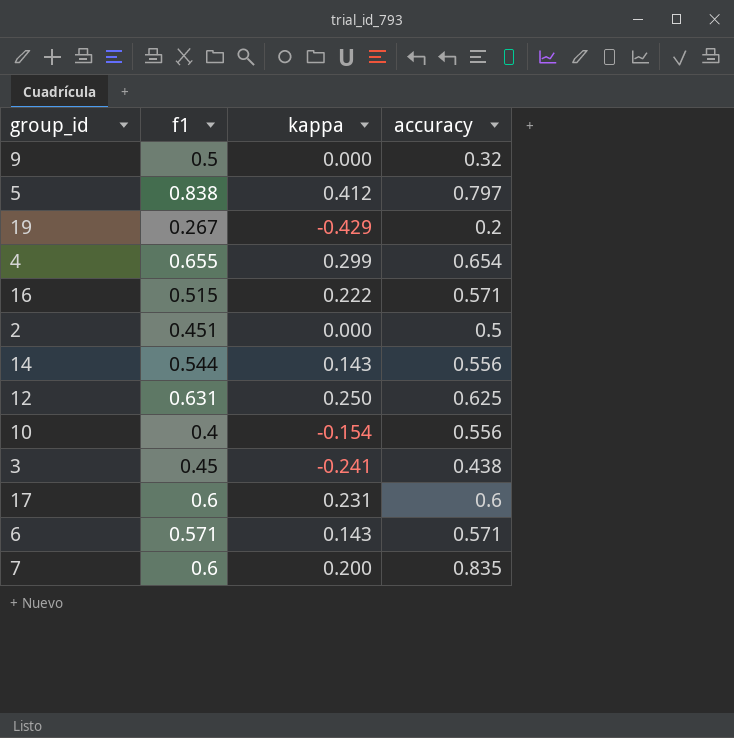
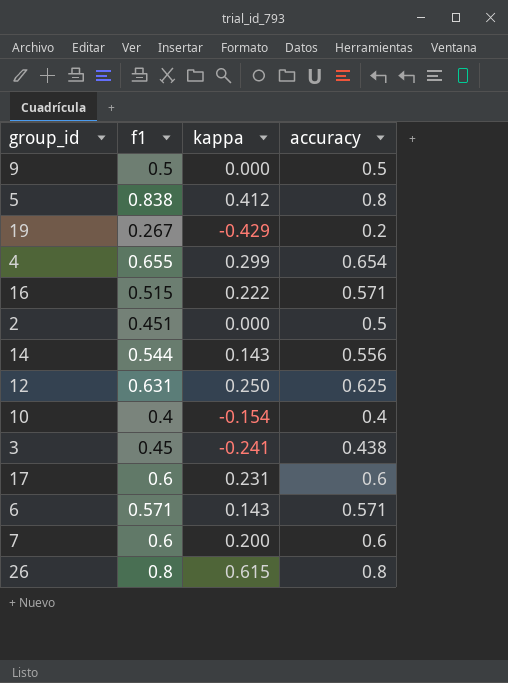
9 | accuracy: 0.32 -> 0.5
5 | accuracy: 0.797 -> 0.8
10 | accuracy: 0.556 -> 0.4
7 | accuracy: 0.835 -> 0.6
row 26: none -> 0.8 | 0.615 | 0.8

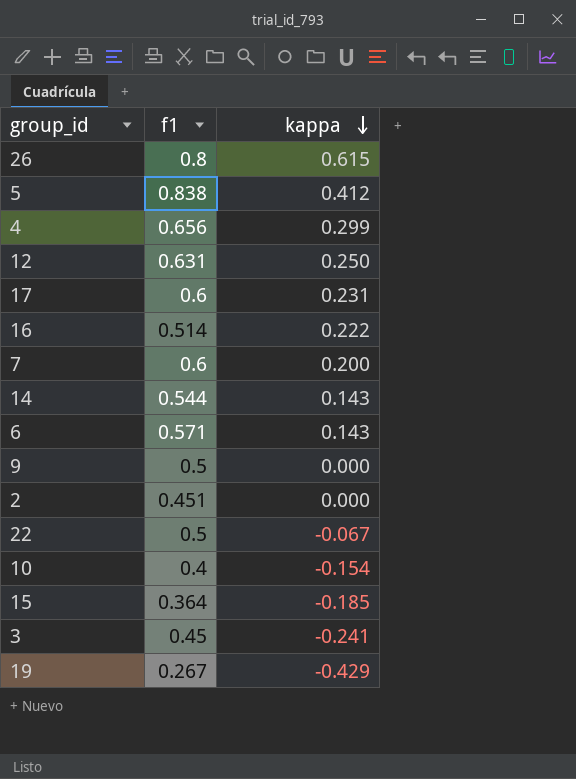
row order: none -> kappa descending
column accuracy | position: 4 -> none
4 | f1: 0.655 -> 0.656
16 | f1: 0.515 -> 0.514
row 22: none -> 0.5 | -0.067
row 15: none -> 0.364 | -0.185

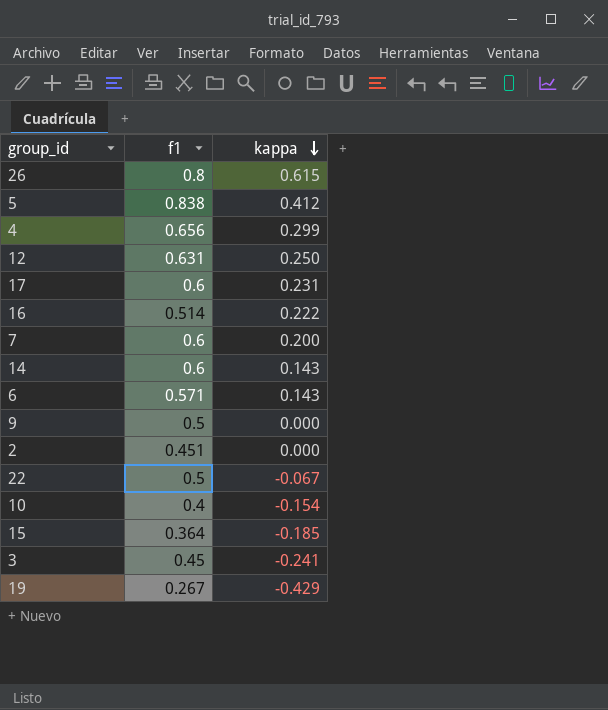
14 | f1: 0.544 -> 0.6

